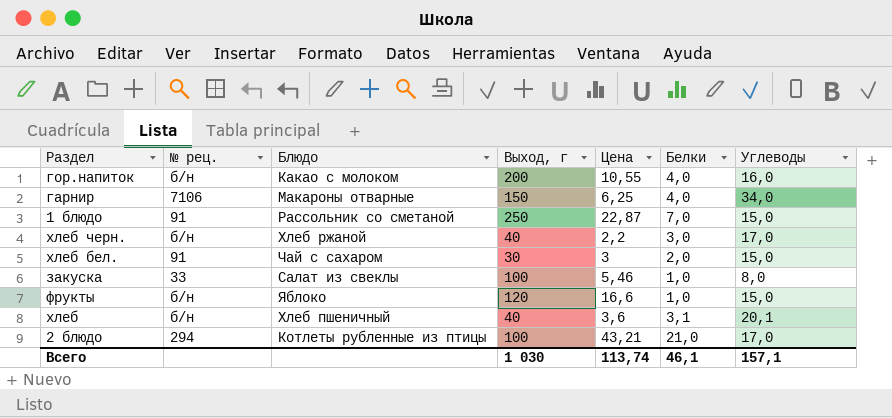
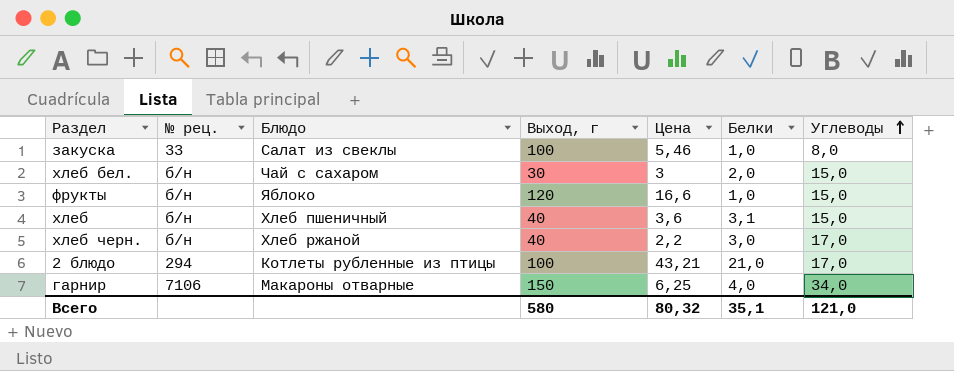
row order: none -> Углеводы ascending
row гор.напиток: б/н | Какао с молоком | 200 | 10,55 | 4,0 | 16,0 -> none
row 1 блюдо: 91 | Рассольник со сметаной | 250 | 22,87 | 7,0 | 15,0 -> none
хлеб бел. | № рец.: 91 -> б/н
хлеб | Углеводы: 20,1 -> 15,0
Всего | Выход, г: 1 030 -> 580
Всего | Цена: 113,74 -> 80,32
Всего | Белки: 46,1 -> 35,1
Всего | Углеводы: 157,1 -> 121,0

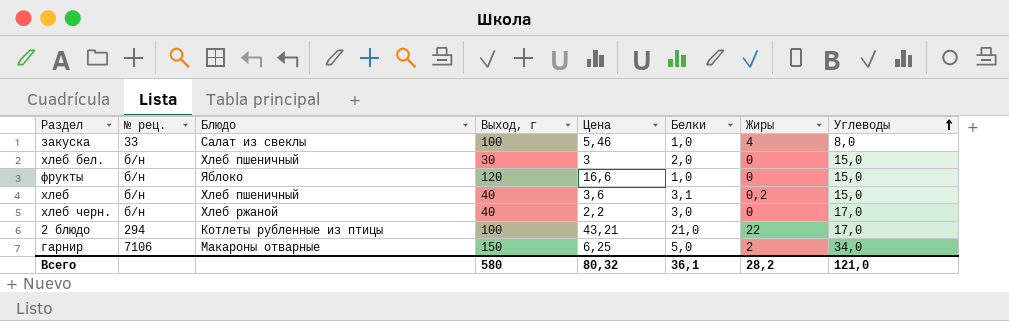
column Жиры | position: none -> 7
хлеб бел. | Блюдо: Чай с сахаром -> Хлеб пшеничный
гарнир | Белки: 4,0 -> 5,0
Всего | Белки: 35,1 -> 36,1

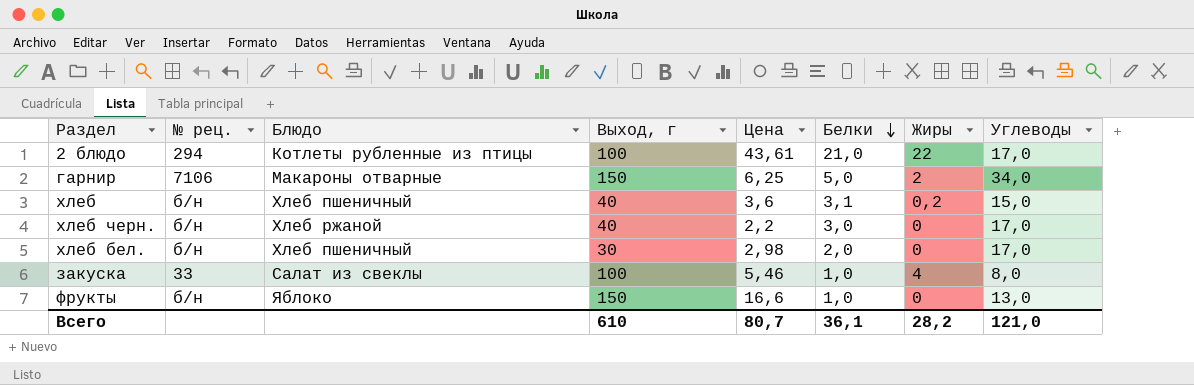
row order: Углеводы ascending -> Белки descending
2 блюдо | Цена: 43,21 -> 43,61
хлеб бел. | Цена: 3 -> 2,98
хлеб бел. | Углеводы: 15,0 -> 17,0
фрукты | Выход, г: 120 -> 150
фрукты | Углеводы: 15,0 -> 13,0
Всего | Выход, г: 580 -> 610
Всего | Цена: 80,32 -> 80,7

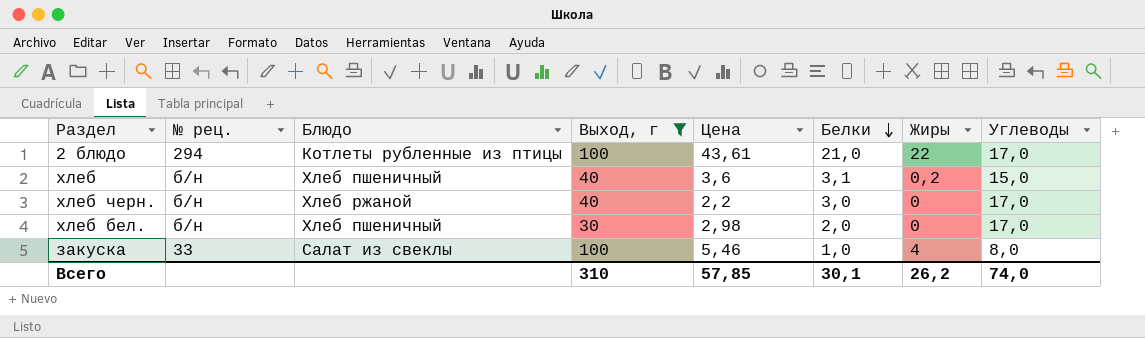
filter: none -> Выход, г != 150
Всего | Выход, г: 610 -> 310
Всего | Цена: 80,7 -> 57,85
Всего | Белки: 36,1 -> 30,1
Всего | Жиры: 28,2 -> 26,2
Всего | Углеводы: 121,0 -> 74,0

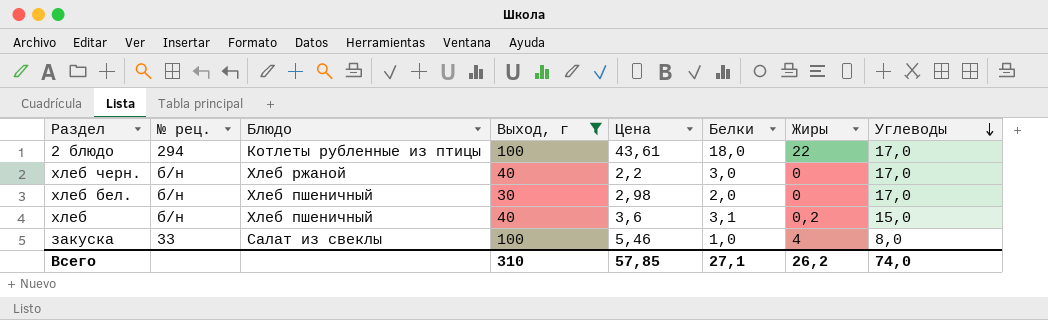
row order: Белки descending -> Углеводы descending
2 блюдо | Белки: 21,0 -> 18,0
Всего | Белки: 30,1 -> 27,1

